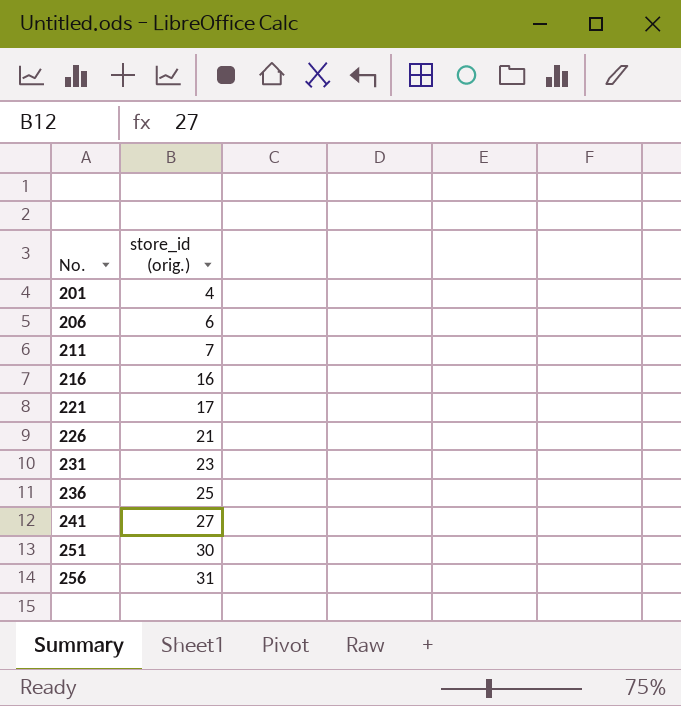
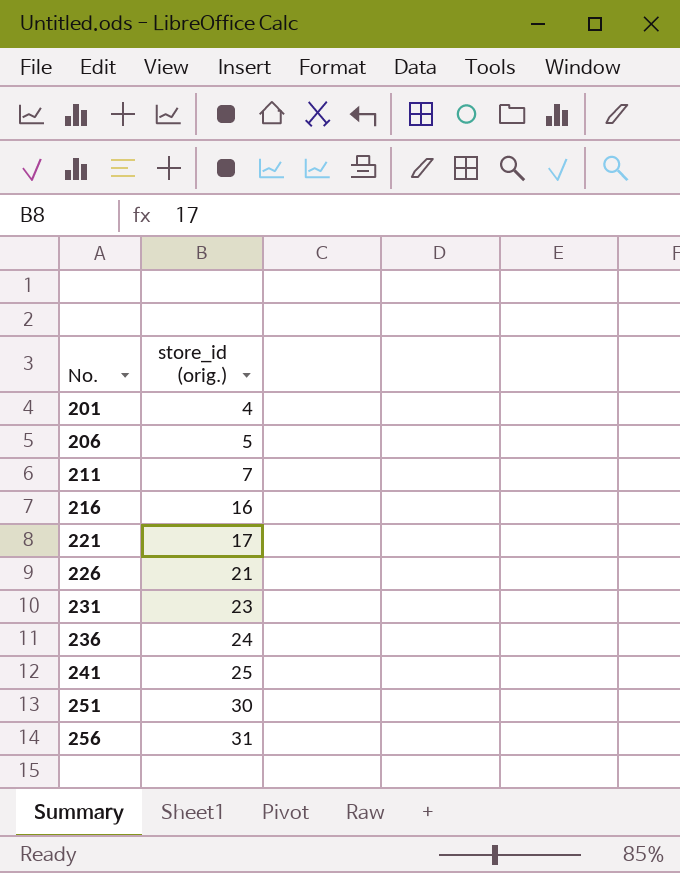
206 | store_id (orig.): 6 -> 5
236 | store_id (orig.): 25 -> 24
241 | store_id (orig.): 27 -> 25

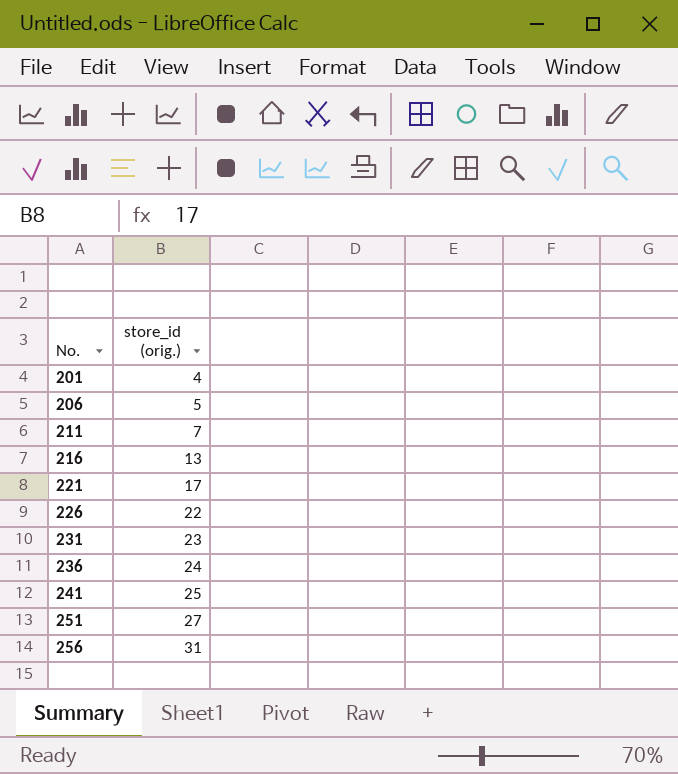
216 | store_id (orig.): 16 -> 13
226 | store_id (orig.): 21 -> 22
251 | store_id (orig.): 30 -> 27

